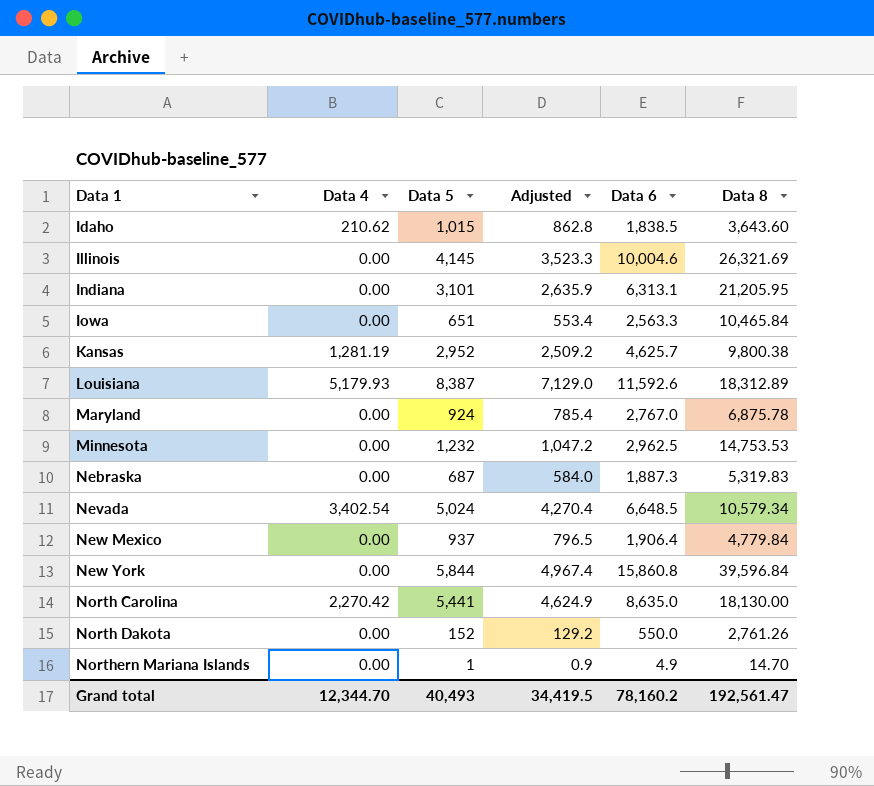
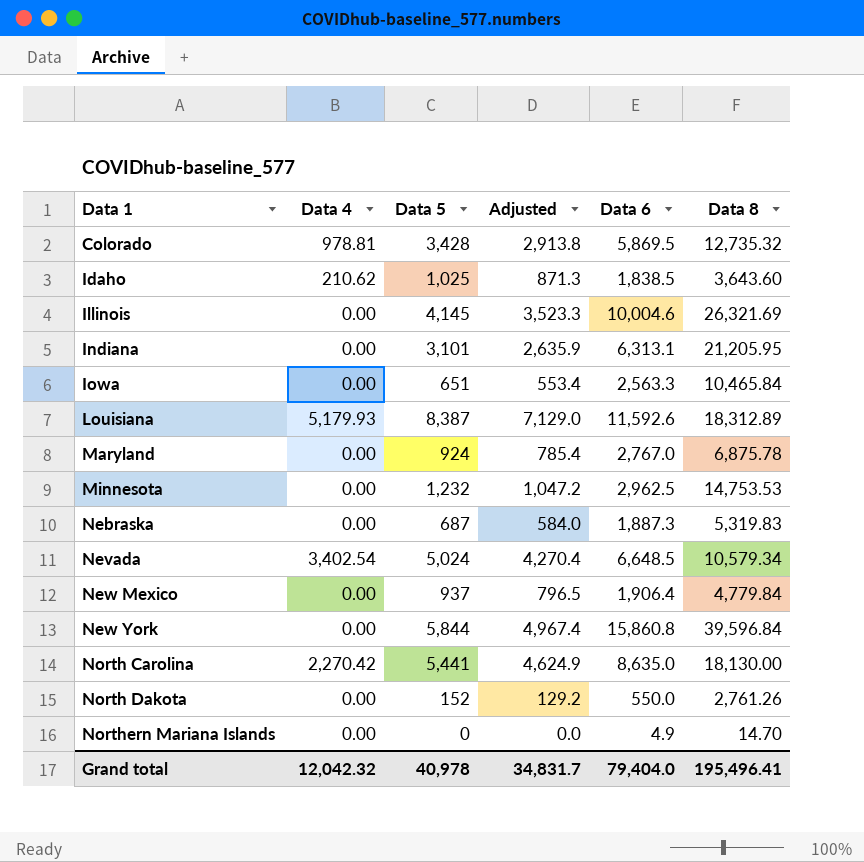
row Kansas: 1,281.19 | 2,952 | 2,509.2 | 4,625.7 | 9,800.38 -> none
row Colorado: none -> 978.81 | 3,428 | 2,913.8 | 5,869.5 | 12,735.32
Idaho | Data 5: 1,015 -> 1,025
Idaho | Adjusted: 862.8 -> 871.3
Northern Mariana Islands | Data 5: 1 -> 0
Northern Mariana Islands | Adjusted: 0.9 -> 0.0
Grand total | Data 4: 12,344.70 -> 12,042.32
Grand total | Data 5: 40,493 -> 40,978
Grand total | Adjusted: 34,419.5 -> 34,831.7
Grand total | Data 6: 78,160.2 -> 79,404.0
Grand total | Data 8: 192,561.47 -> 195,496.41

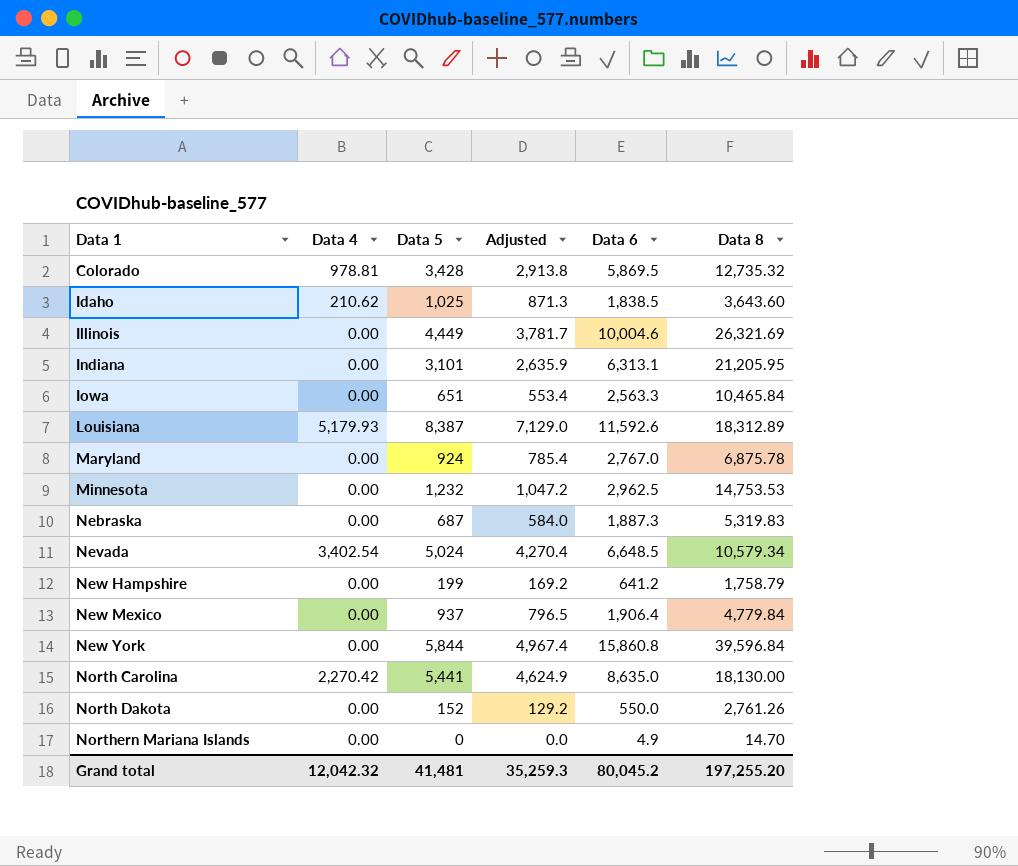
Illinois | Data 5: 4,145 -> 4,449
Illinois | Adjusted: 3,523.3 -> 3,781.7
row New Hampshire: none -> 0.00 | 199 | 169.2 | 641.2 | 1,758.79
Grand total | Data 5: 40,978 -> 41,481
Grand total | Adjusted: 34,831.7 -> 35,259.3
Grand total | Data 6: 79,404.0 -> 80,045.2
Grand total | Data 8: 195,496.41 -> 197,255.20

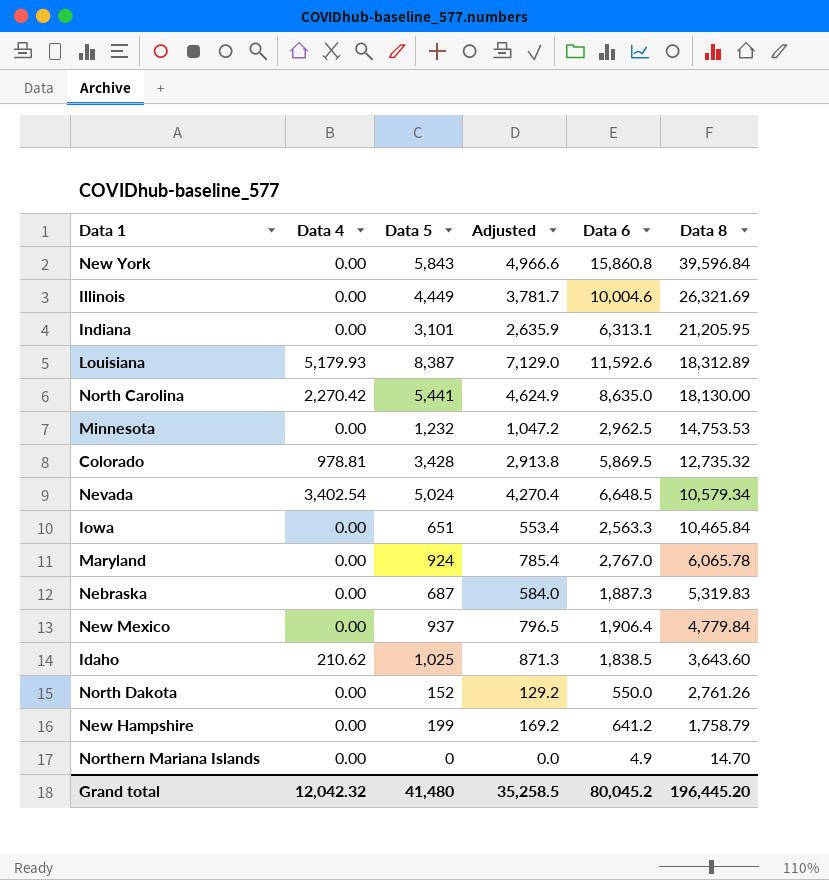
row order: Data 1 ascending -> Data 8 descending
New York | Data 5: 5,844 -> 5,843
New York | Adjusted: 4,967.4 -> 4,966.6
Maryland | Data 8: 6,875.78 -> 6,065.78
Grand total | Data 5: 41,481 -> 41,480
Grand total | Adjusted: 35,259.3 -> 35,258.5
Grand total | Data 8: 197,255.20 -> 196,445.20

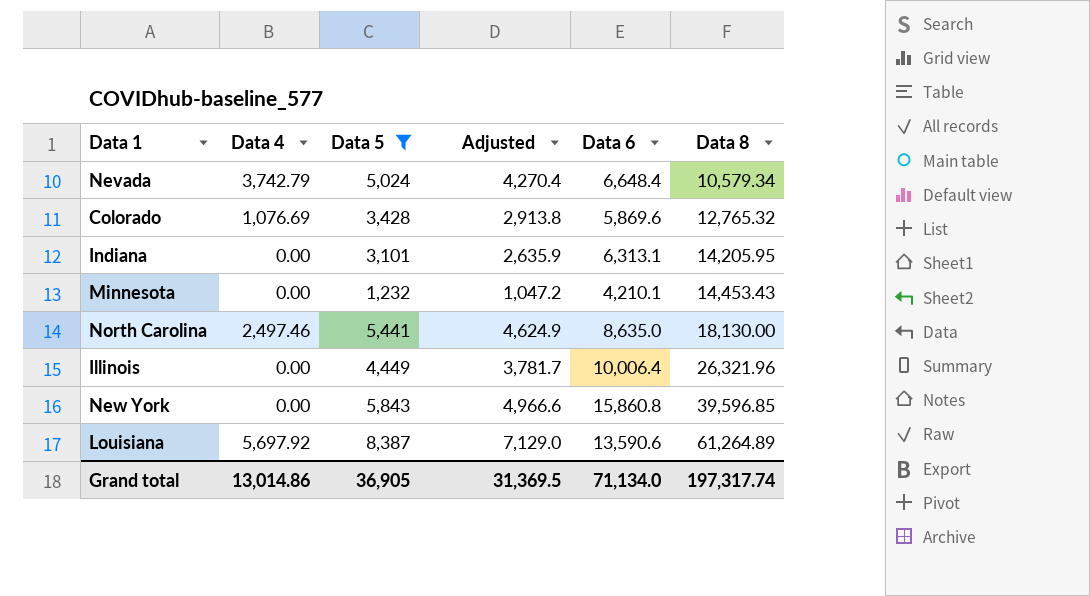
filter: none -> Data 5 >= 1,232
row order: Data 8 descending -> Data 8 ascending
Nevada | Data 4: 3,402.54 -> 3,742.79
Nevada | Data 6: 6,648.5 -> 6,648.4
Colorado | Data 4: 978.81 -> 1,076.69
Colorado | Data 6: 5,869.5 -> 5,869.6
Colorado | Data 8: 12,735.32 -> 12,765.32
Indiana | Data 8: 21,205.95 -> 14,205.95
Minnesota | Data 6: 2,962.5 -> 4,210.1
Minnesota | Data 8: 14,753.53 -> 14,453.43
North Carolina | Data 4: 2,270.42 -> 2,497.46
Illinois | Data 6: 10,004.6 -> 10,006.4
Illinois | Data 8: 26,321.69 -> 26,321.96
New York | Data 8: 39,596.84 -> 39,596.85
Louisiana | Data 4: 5,179.93 -> 5,697.92
Louisiana | Data 6: 11,592.6 -> 13,590.6
Louisiana | Data 8: 18,312.89 -> 61,264.89
Grand total | Data 4: 12,042.32 -> 13,014.86
Grand total | Data 5: 41,480 -> 36,905
Grand total | Adjusted: 35,258.5 -> 31,369.5
Grand total | Data 6: 80,045.2 -> 71,134.0
Grand total | Data 8: 196,445.20 -> 197,317.74

